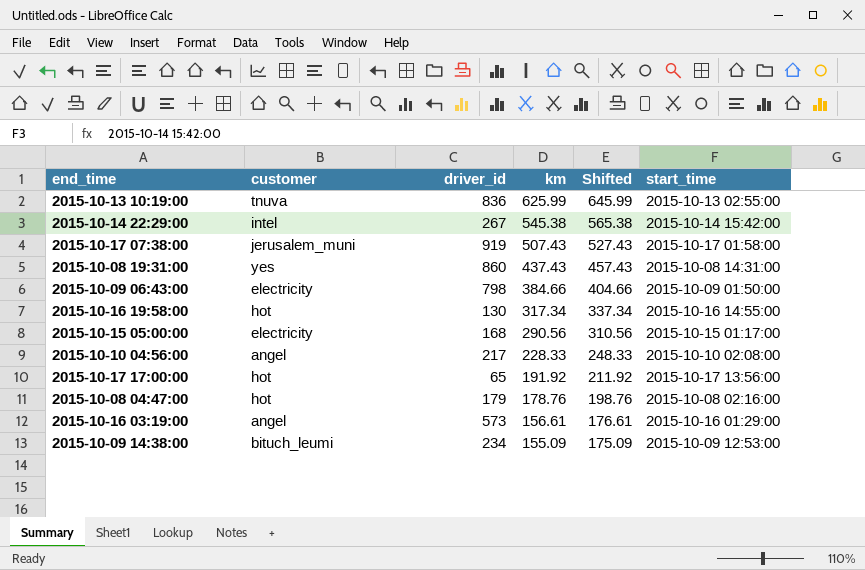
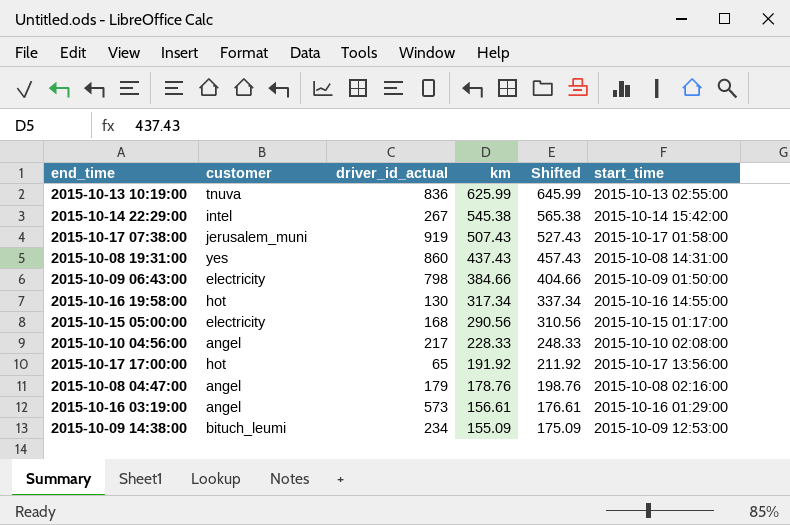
column name: driver_id -> driver_id_actual
2015-10-08 04:47:00 | customer: hot -> angel

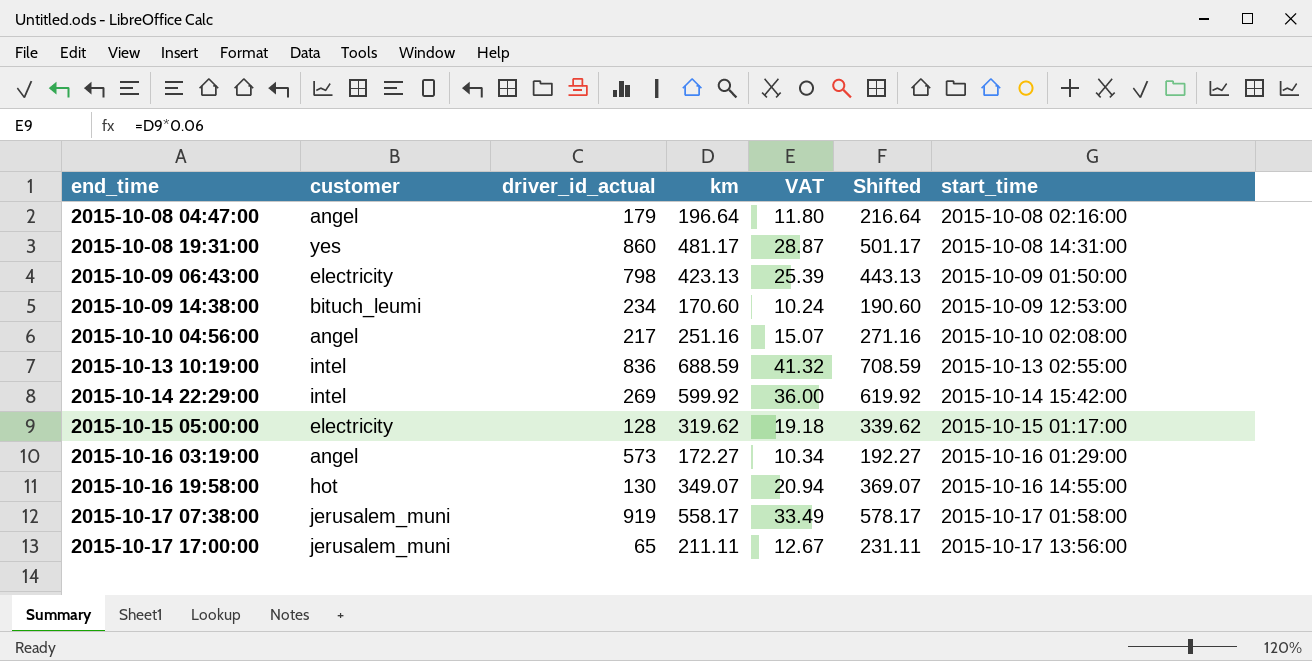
row order: km descending -> end_time ascending
column VAT | formula: none -> [km] * 0.06
2015-10-08 04:47:00 | km: 178.76 -> 196.64
2015-10-08 04:47:00 | Shifted: 198.76 -> 216.64
2015-10-08 19:31:00 | km: 437.43 -> 481.17
2015-10-08 19:31:00 | Shifted: 457.43 -> 501.17
2015-10-09 06:43:00 | km: 384.66 -> 423.13
2015-10-09 06:43:00 | Shifted: 404.66 -> 443.13
2015-10-09 14:38:00 | km: 155.09 -> 170.60
2015-10-09 14:38:00 | Shifted: 175.09 -> 190.60
2015-10-10 04:56:00 | km: 228.33 -> 251.16
2015-10-10 04:56:00 | Shifted: 248.33 -> 271.16
2015-10-13 10:19:00 | customer: tnuva -> intel
2015-10-13 10:19:00 | km: 625.99 -> 688.59
2015-10-13 10:19:00 | Shifted: 645.99 -> 708.59
2015-10-14 22:29:00 | driver_id_actual: 267 -> 269
2015-10-14 22:29:00 | km: 545.38 -> 599.92
2015-10-14 22:29:00 | Shifted: 565.38 -> 619.92
2015-10-15 05:00:00 | driver_id_actual: 168 -> 128
2015-10-15 05:00:00 | km: 290.56 -> 319.62
2015-10-15 05:00:00 | Shifted: 310.56 -> 339.62
2015-10-16 03:19:00 | km: 156.61 -> 172.27
2015-10-16 03:19:00 | Shifted: 176.61 -> 192.27
2015-10-16 19:58:00 | km: 317.34 -> 349.07
2015-10-16 19:58:00 | Shifted: 337.34 -> 369.07
2015-10-17 07:38:00 | km: 507.43 -> 558.17
2015-10-17 07:38:00 | Shifted: 527.43 -> 578.17
2015-10-17 17:00:00 | customer: hot -> jerusalem_muni
2015-10-17 17:00:00 | km: 191.92 -> 211.11
2015-10-17 17:00:00 | Shifted: 211.92 -> 231.11

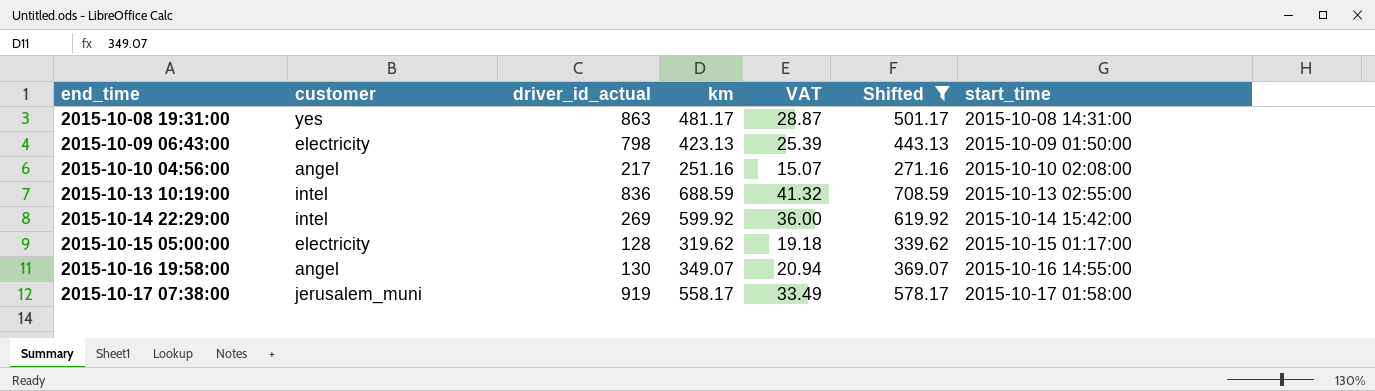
filter: none -> Shifted >= 271.16
2015-10-08 19:31:00 | driver_id_actual: 860 -> 863
2015-10-16 19:58:00 | customer: hot -> angel

